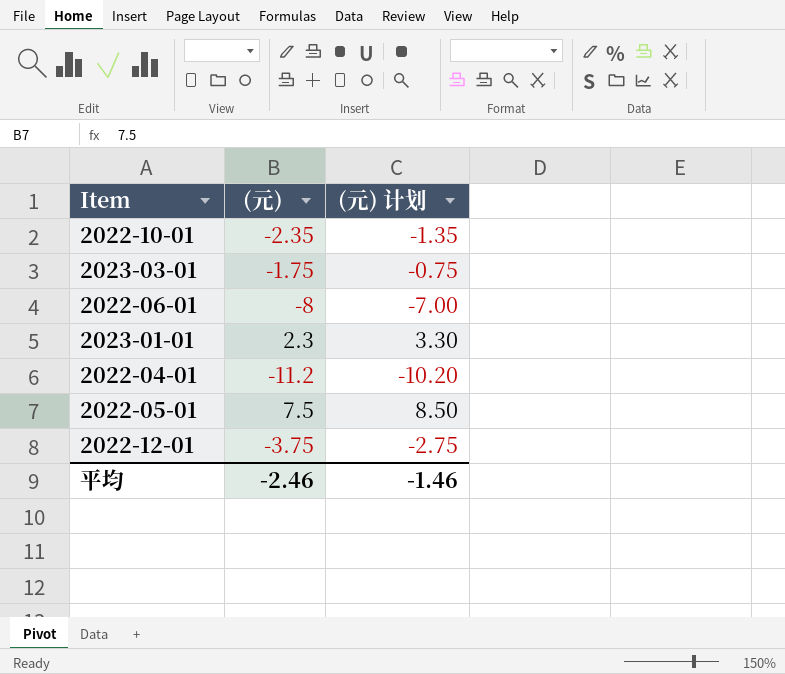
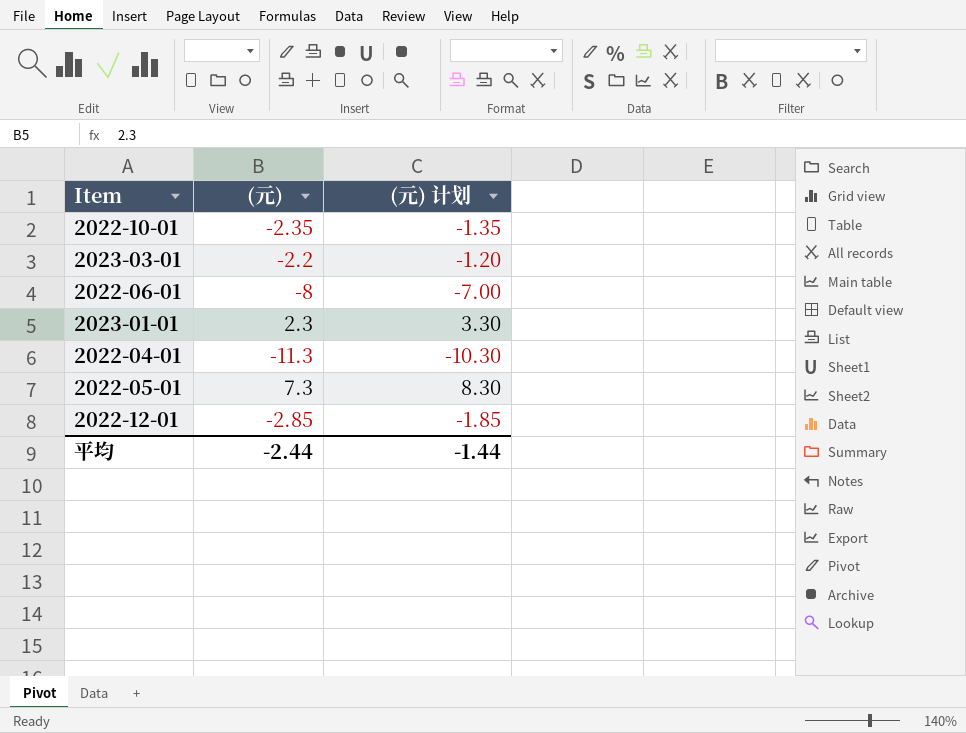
2023-03-01 | (元): -1.75 -> -2.2
2023-03-01 | (元) 计划: -0.75 -> -1.20
2022-04-01 | (元): -11.2 -> -11.3
2022-04-01 | (元) 计划: -10.20 -> -10.30
2022-05-01 | (元): 7.5 -> 7.3
2022-05-01 | (元) 计划: 8.50 -> 8.30
2022-12-01 | (元): -3.75 -> -2.85
2022-12-01 | (元) 计划: -2.75 -> -1.85
平均 | (元): -2.46 -> -2.44
平均 | (元) 计划: -1.46 -> -1.44

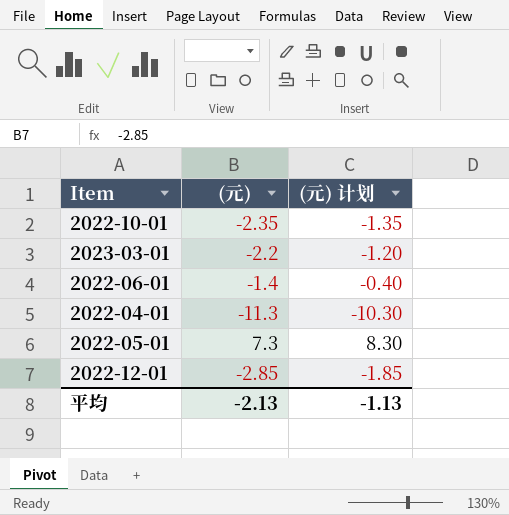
row 2023-01-01: 2.3 | 3.30 -> none
2022-06-01 | (元): -8 -> -1.4
2022-06-01 | (元) 计划: -7.00 -> -0.40
平均 | (元): -2.44 -> -2.13
平均 | (元) 计划: -1.44 -> -1.13

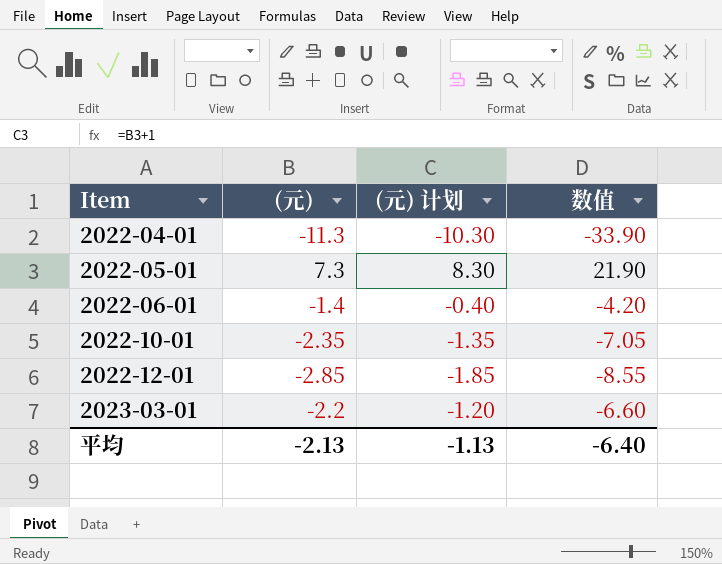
row order: none -> Item ascending
column 数值 | formula: none -> [(元)] * 3

